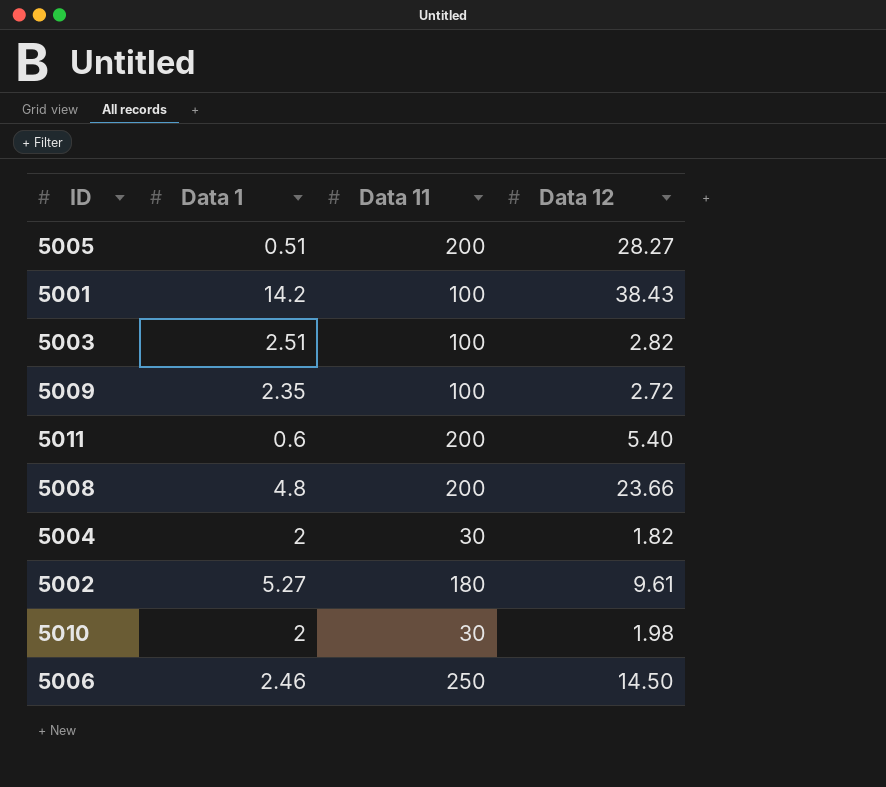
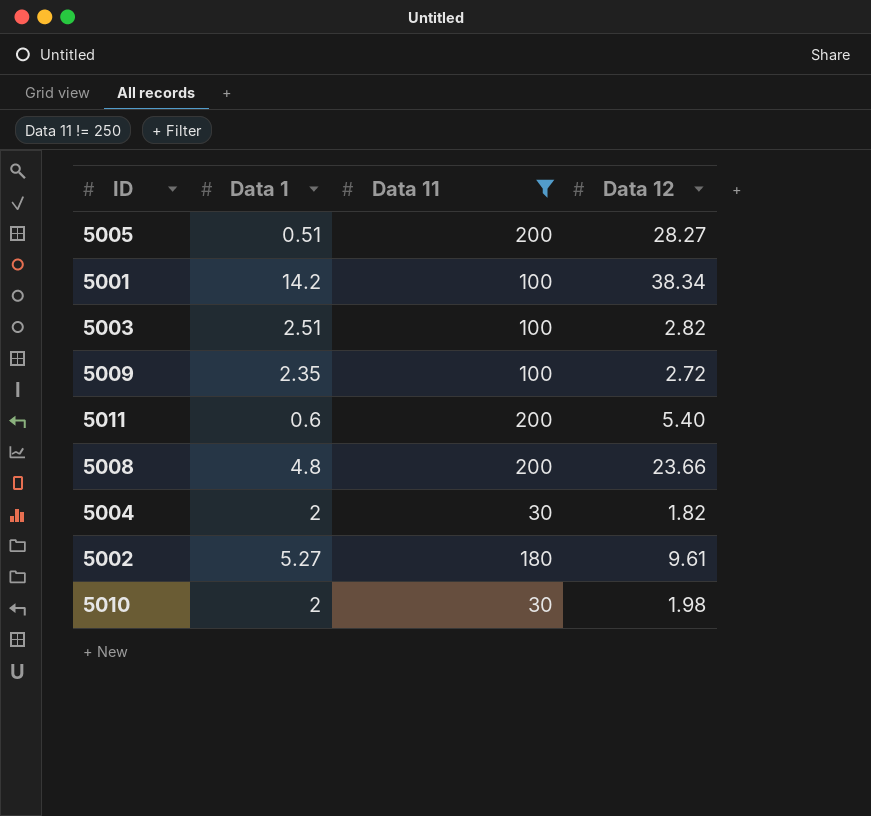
filter: none -> Data 11 != 250
5001 | Data 12: 38.43 -> 38.34

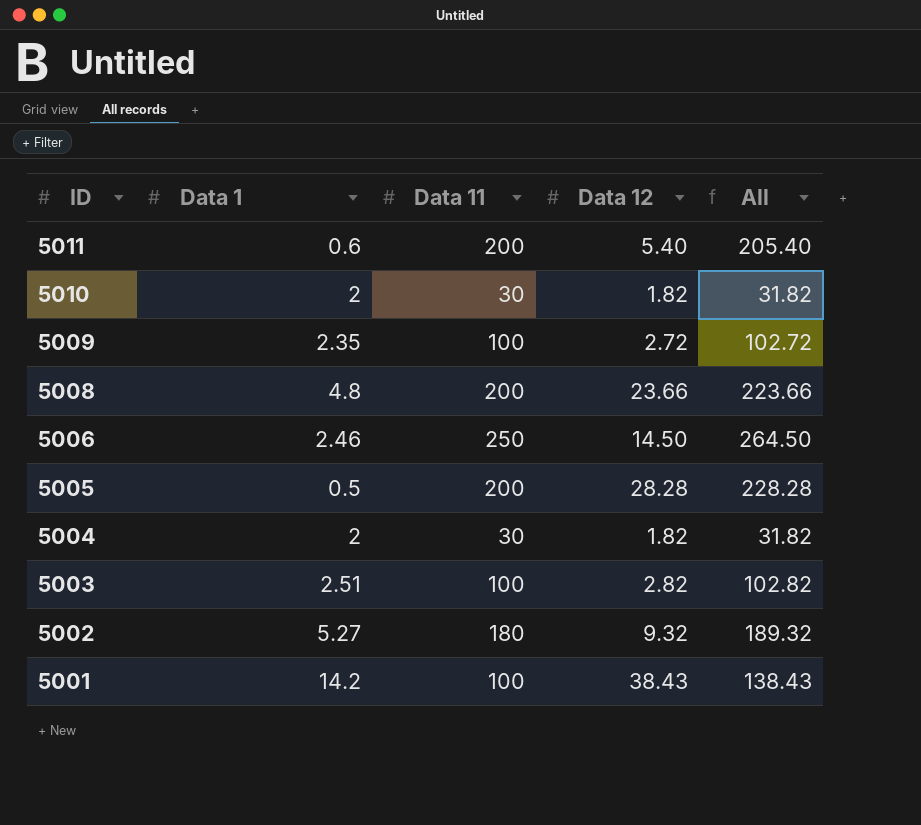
filter: Data 11 != 250 -> none
row order: none -> ID descending
column All | formula: none -> [Data 11] + [Data 12]
5010 | Data 12: 1.98 -> 1.82
5005 | Data 1: 0.51 -> 0.5
5005 | Data 12: 28.27 -> 28.28
5002 | Data 12: 9.61 -> 9.32
5001 | Data 12: 38.34 -> 38.43

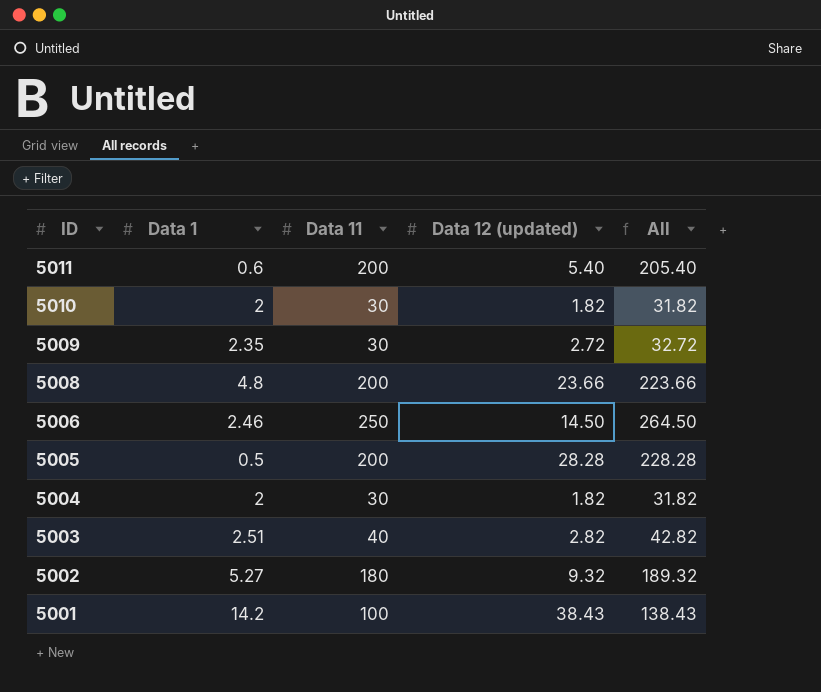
column name: Data 12 -> Data 12 (updated)
5009 | Data 11: 100 -> 30
5009 | All: 102.72 -> 32.72
5003 | Data 11: 100 -> 40
5003 | All: 102.82 -> 42.82

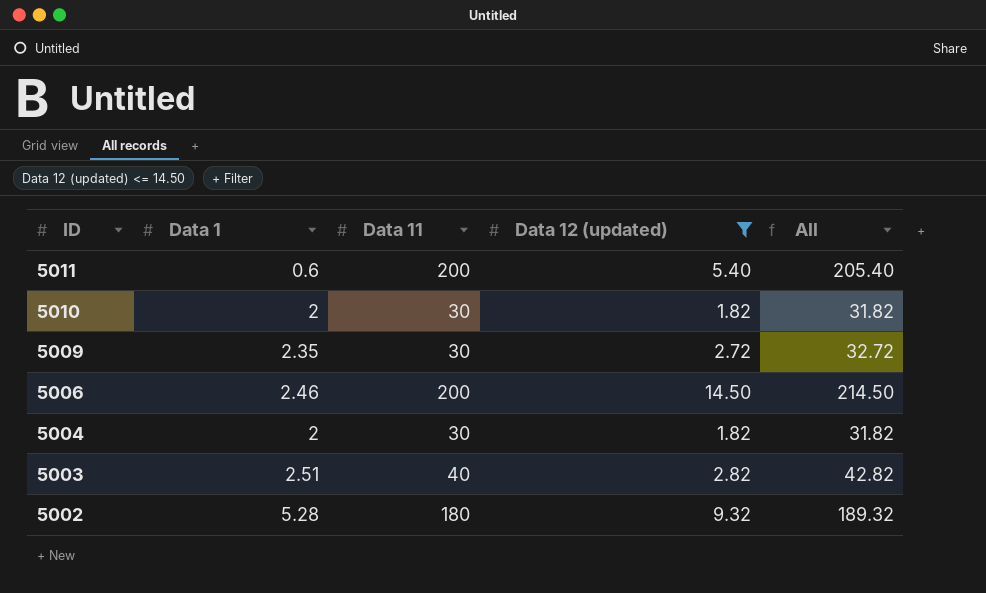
filter: none -> Data 12 (updated) <= 14.50
5006 | Data 11: 250 -> 200
5006 | All: 264.50 -> 214.50
5002 | Data 1: 5.27 -> 5.28

